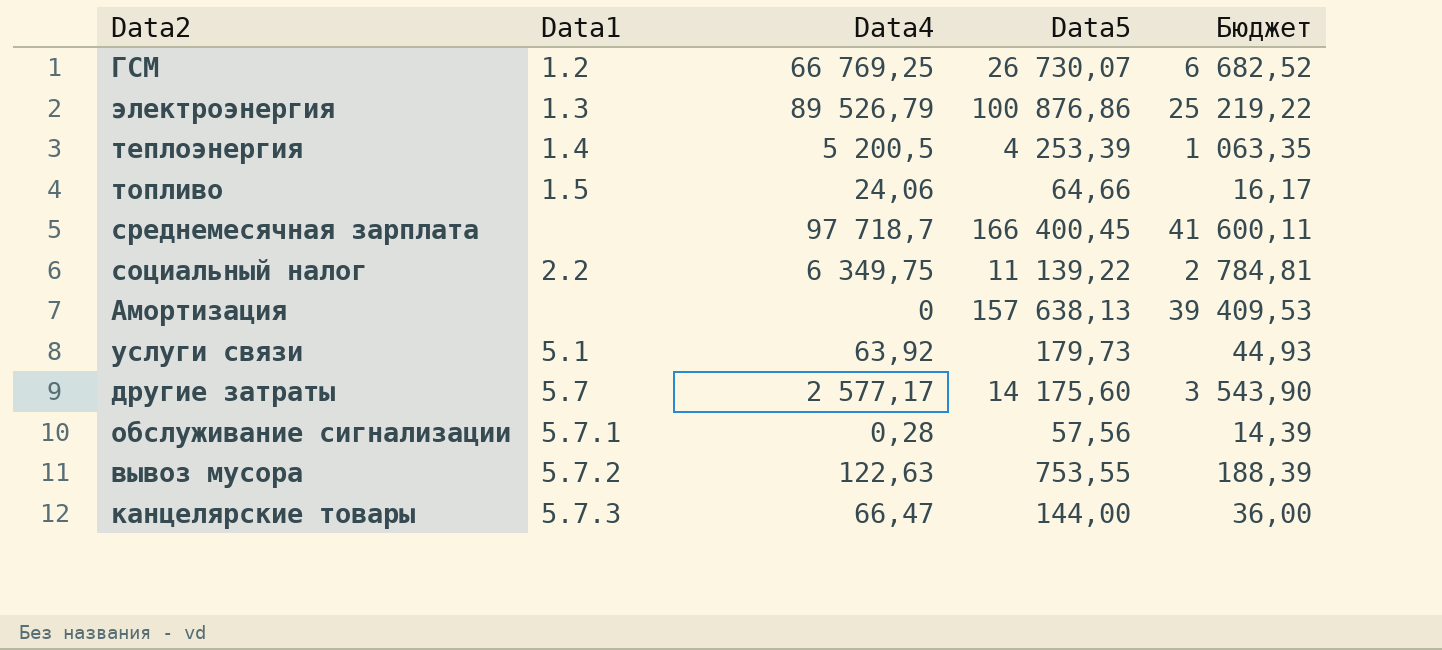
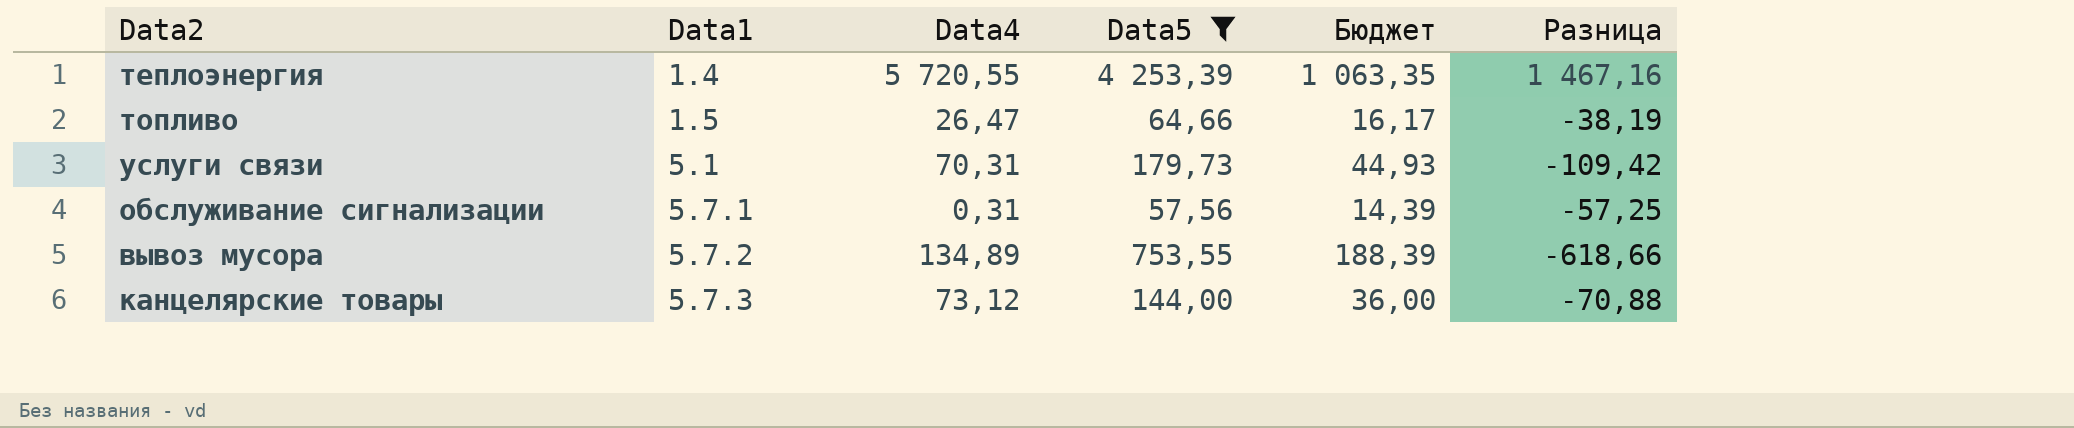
filter: none -> Data5 <= 4 253,39
column Разница | formula: none -> [Data4] - [Data5]
теплоэнергия | Data4: 5 200,5 -> 5 720,55
топливо | Data4: 24,06 -> 26,47
услуги связи | Data4: 63,92 -> 70,31
обслуживание сигнализации | Data4: 0,28 -> 0,31
вывоз мусора | Data4: 122,63 -> 134,89
канцелярские товары | Data4: 66,47 -> 73,12

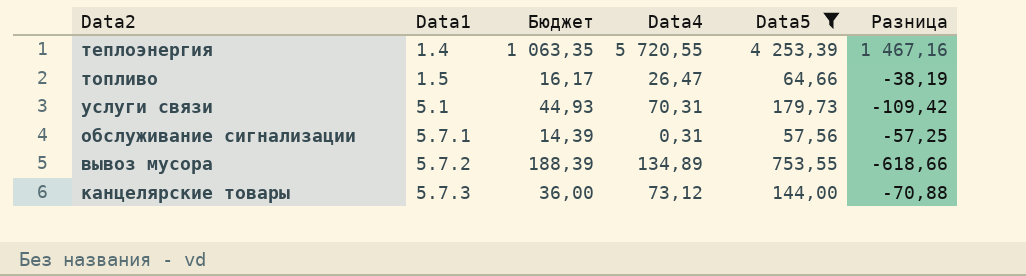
column Бюджет | position: 5 -> 3

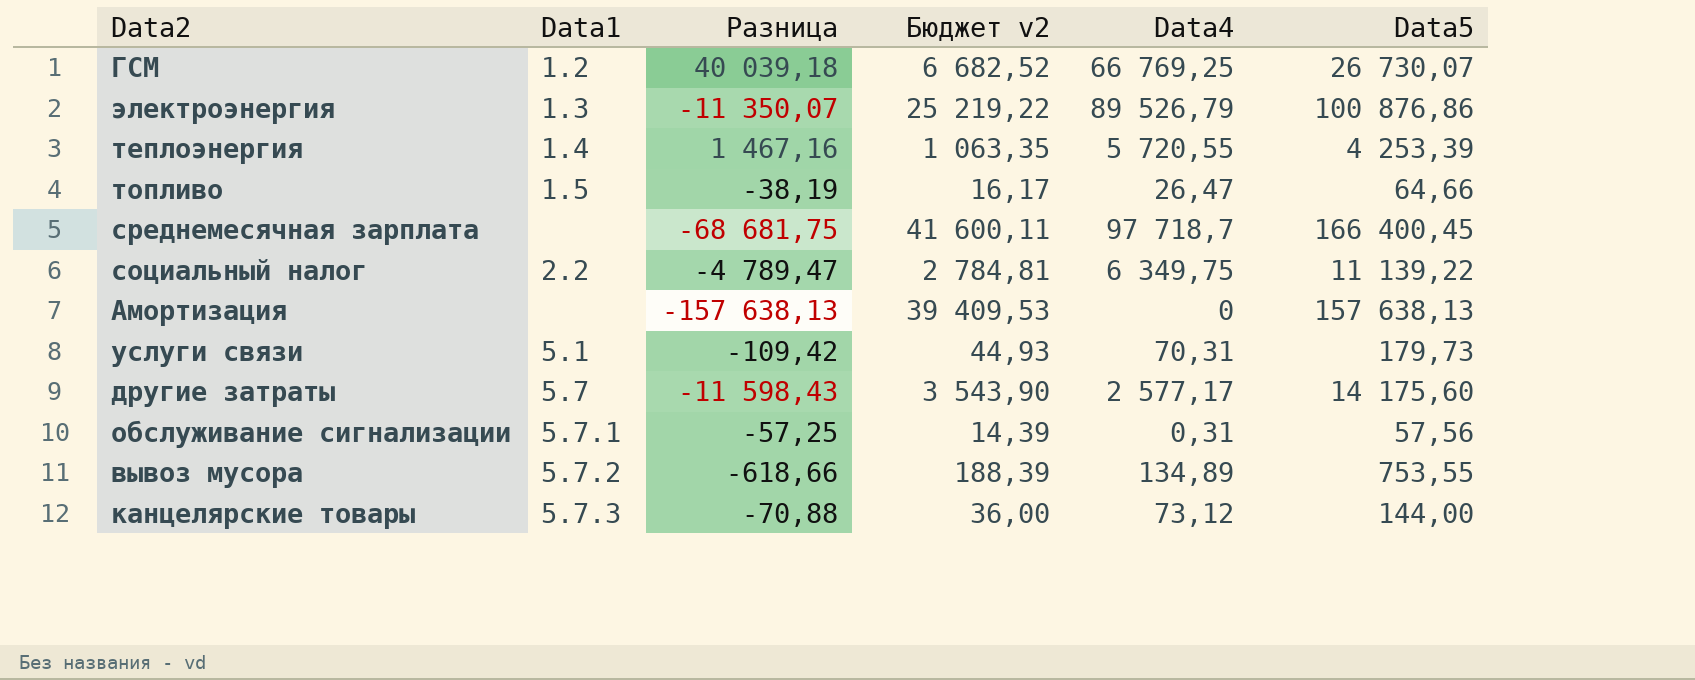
filter: Data5 <= 4 253,39 -> none
column Разница | position: 6 -> 3
column name: Бюджет -> Бюджет v2

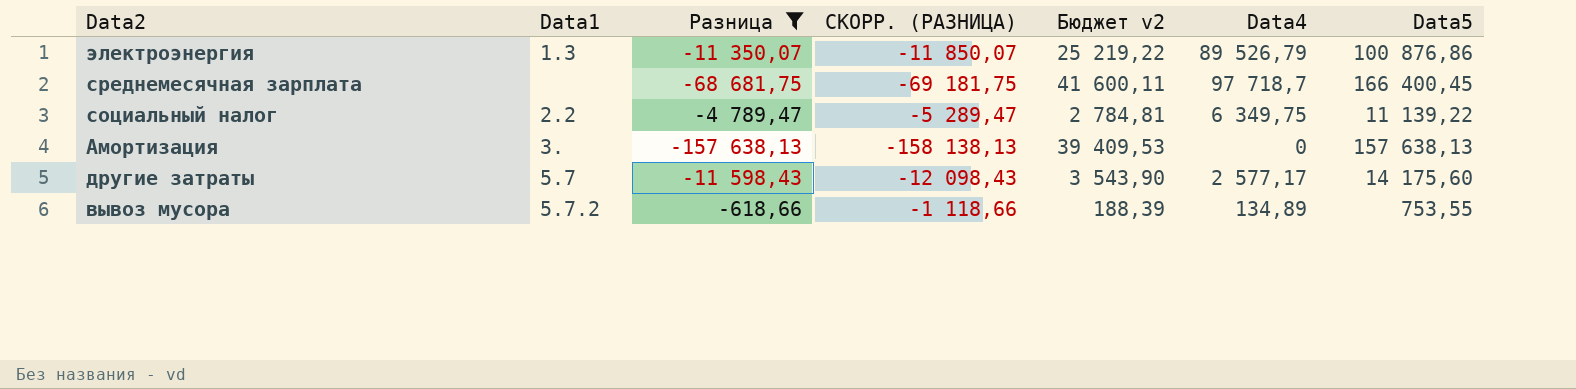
filter: none -> Разница <= -618,66
column СКОРР. (РАЗНИЦА) | formula: none -> [Разница] - 500
Амортизация | Data1: none -> 3.

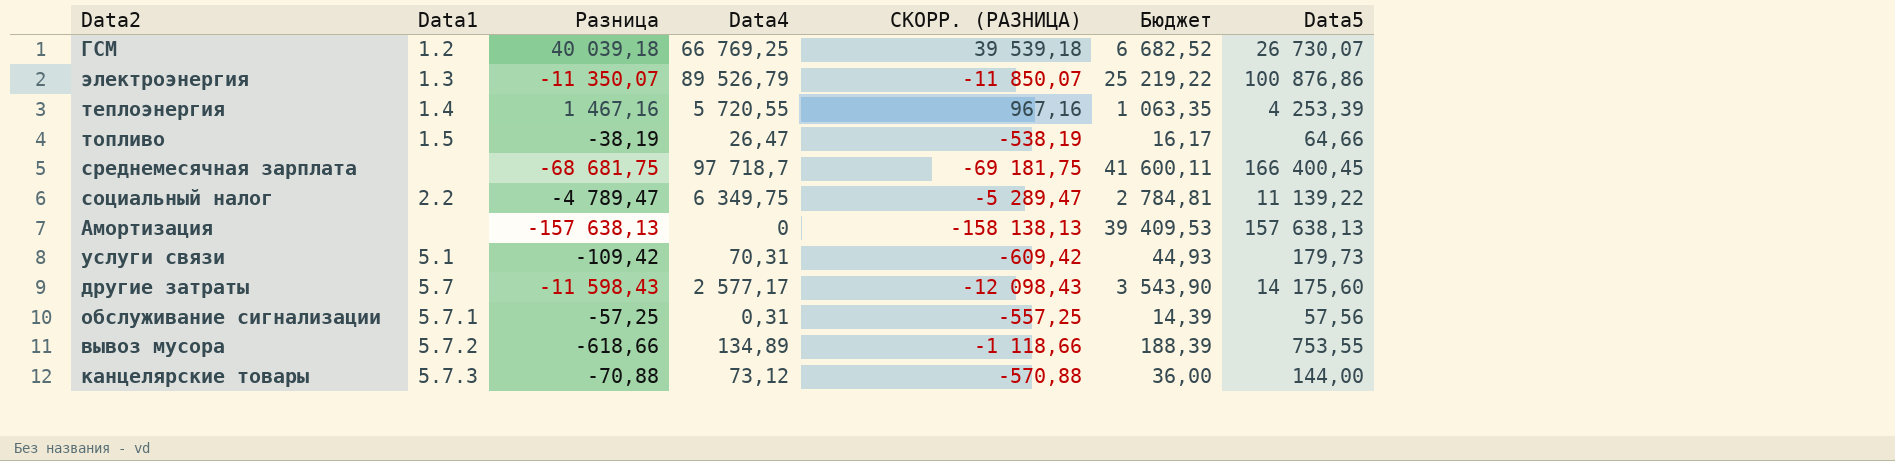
filter: Разница <= -618,66 -> none
column Data4 | position: 6 -> 4
column name: Бюджет v2 -> Бюджет
Амортизация | Data1: 3. -> none

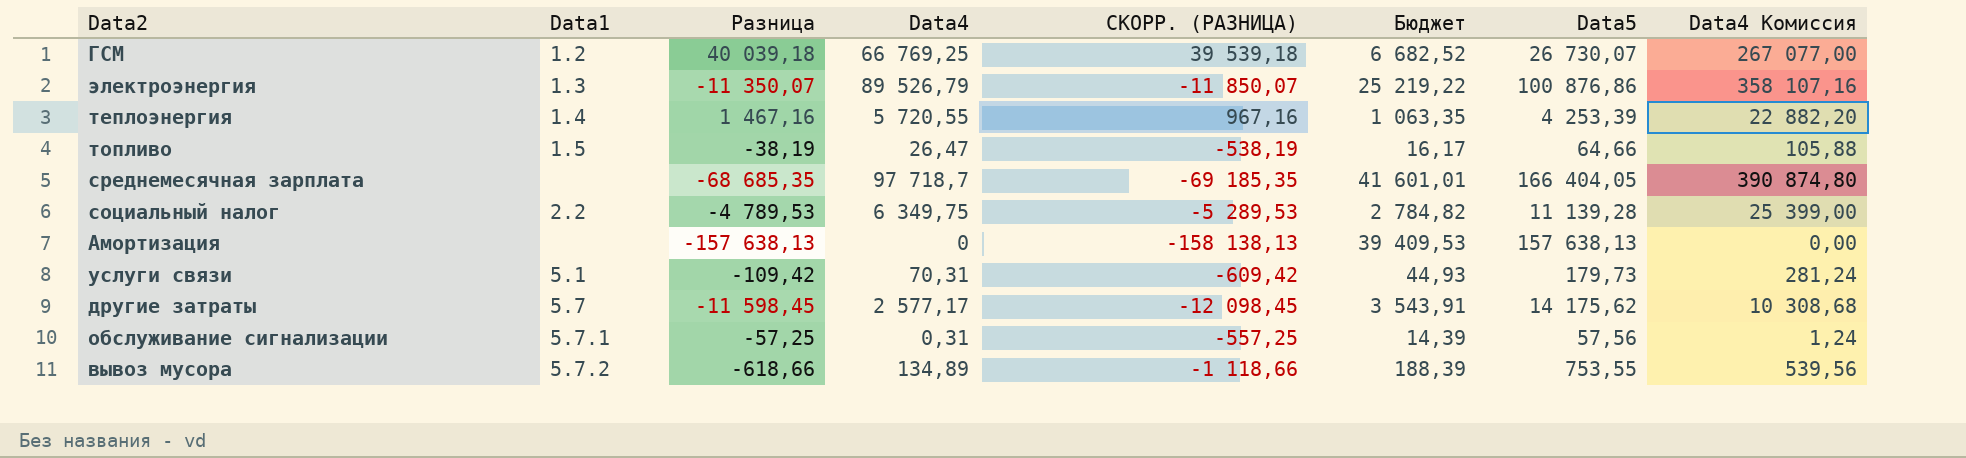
column Data4 Комиссия | formula: none -> [Data4] * 4
row канцелярские товары: 5.7.3 | -70,88 | 73,12 | -570,88 | 36,00 | 144,00 -> none
среднемесячная зарплата | Разница: -68 681,75 -> -68 685,35
среднемесячная зарплата | СКОРР. (РАЗНИЦА): -69 181,75 -> -69 185,35
среднемесячная зарплата | Бюджет: 41 600,11 -> 41 601,01
среднемесячная зарплата | Data5: 166 400,45 -> 166 404,05
социальный налог | Разница: -4 789,47 -> -4 789,53
социальный налог | СКОРР. (РАЗНИЦА): -5 289,47 -> -5 289,53
социальный налог | Бюджет: 2 784,81 -> 2 784,82
социальный налог | Data5: 11 139,22 -> 11 139,28
другие затраты | Разница: -11 598,43 -> -11 598,45
другие затраты | СКОРР. (РАЗНИЦА): -12 098,43 -> -12 098,45
другие затраты | Бюджет: 3 543,90 -> 3 543,91
другие затраты | Data5: 14 175,60 -> 14 175,62

